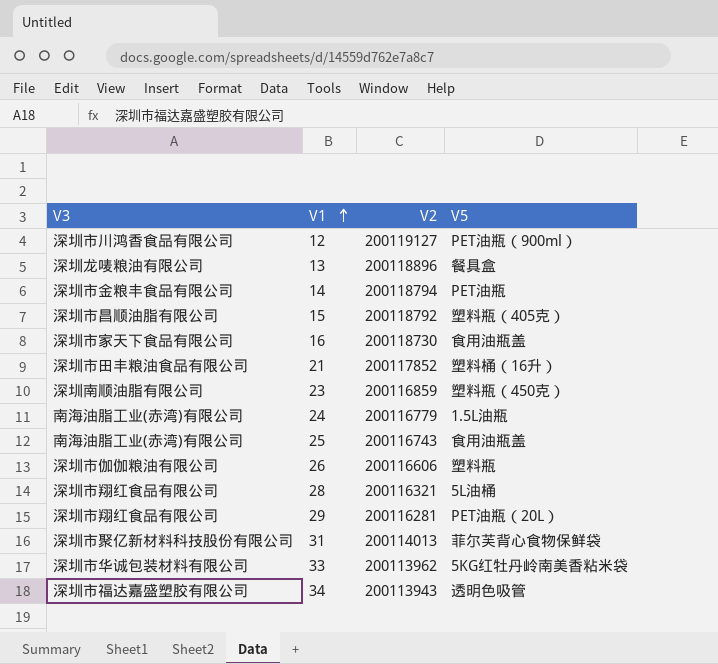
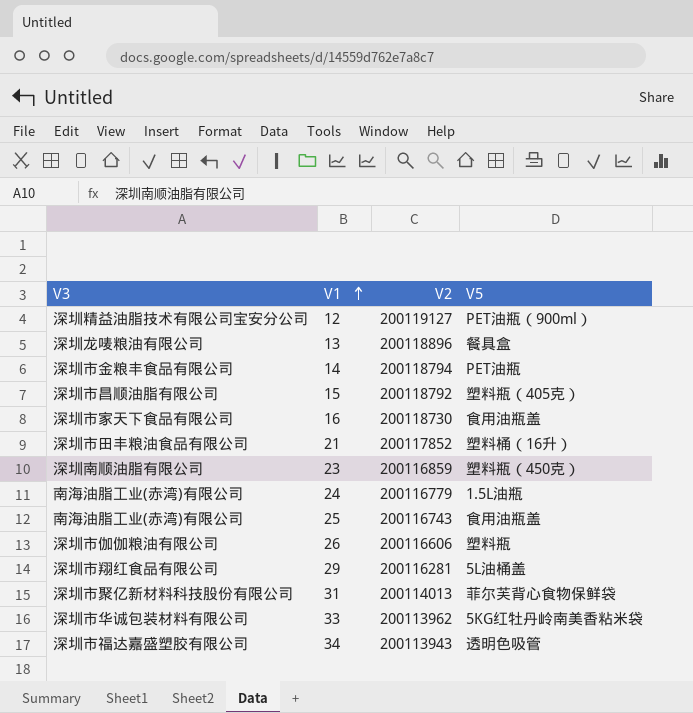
row 28: 深圳市翔红食品有限公司 | 200116321 | 5L油桶 -> none
12 | V3: 深圳市川鸿香食品有限公司 -> 深圳精益油脂技术有限公司宝安分公司
29 | V5: PET油瓶（20L） -> 5L油桶盖

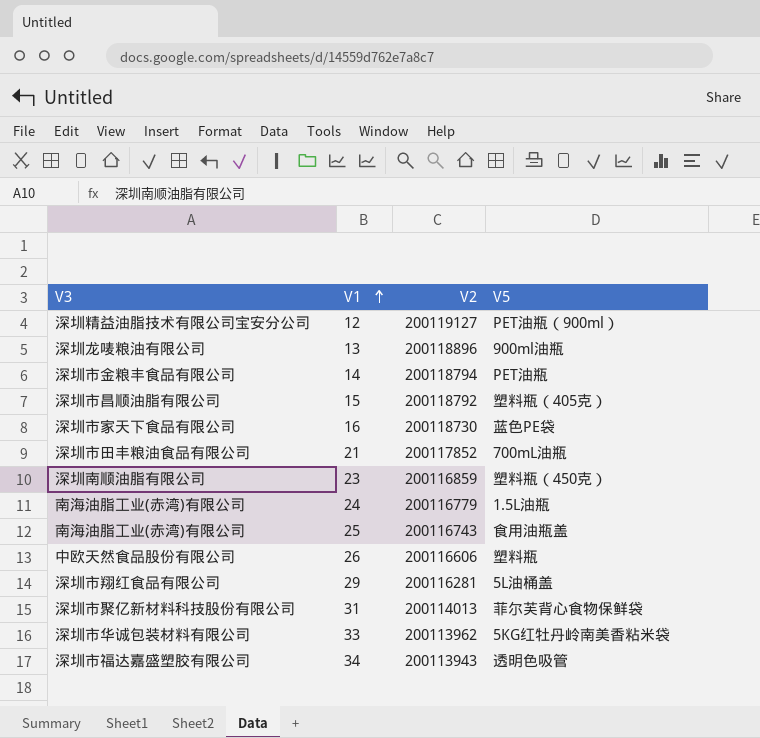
13 | V5: 餐具盒 -> 900ml油瓶
16 | V5: 食用油瓶盖 -> 蓝色PE袋
21 | V5: 塑料桶（16升） -> 700mL油瓶
26 | V3: 深圳市伽伽粮油有限公司 -> 中欧天然食品股份有限公司

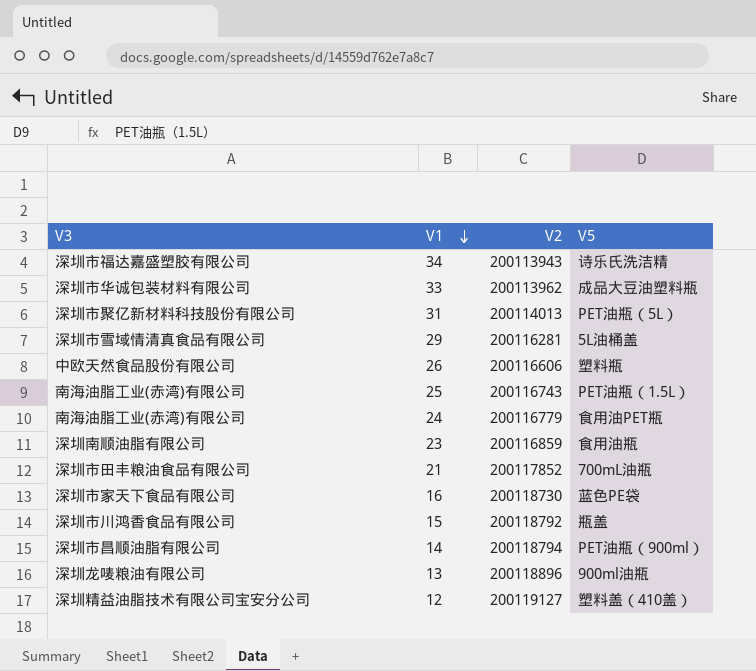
row order: V1 ascending -> V1 descending
34 | V5: 透明色吸管 -> 诗乐氏洗洁精
33 | V5: 5KG红牡丹岭南美香粘米袋 -> 成品大豆油塑料瓶
31 | V5: 菲尔芙背心食物保鲜袋 -> PET油瓶（5L）
29 | V3: 深圳市翔红食品有限公司 -> 深圳市雪域情清真食品有限公司
25 | V5: 食用油瓶盖 -> PET油瓶（1.5L）
24 | V5: 1.5L油瓶 -> 食用油PET瓶
23 | V5: 塑料瓶（450克） -> 食用油瓶
15 | V3: 深圳市昌顺油脂有限公司 -> 深圳市川鸿香食品有限公司
15 | V5: 塑料瓶（405克） -> 瓶盖
14 | V3: 深圳市金粮丰食品有限公司 -> 深圳市昌顺油脂有限公司
14 | V5: PET油瓶 -> PET油瓶（900ml）
12 | V5: PET油瓶（900ml） -> 塑料盖（410盖）

